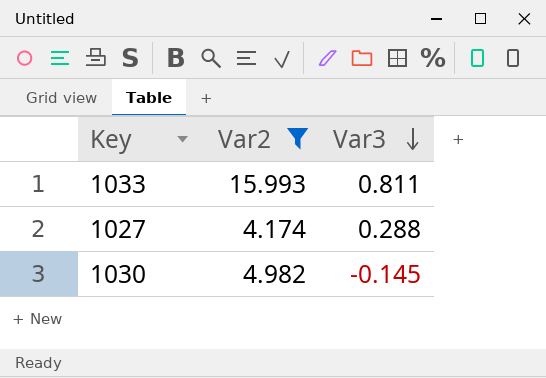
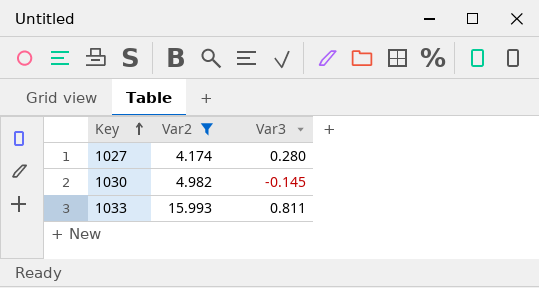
row order: Var3 descending -> Key ascending
1027 | Var3: 0.288 -> 0.280

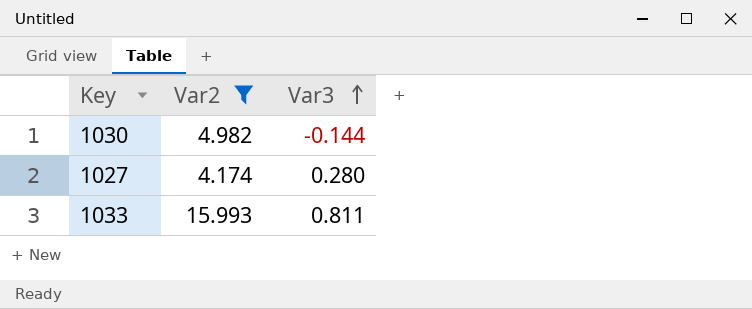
row order: Key ascending -> Var3 ascending
1030 | Var3: -0.145 -> -0.144

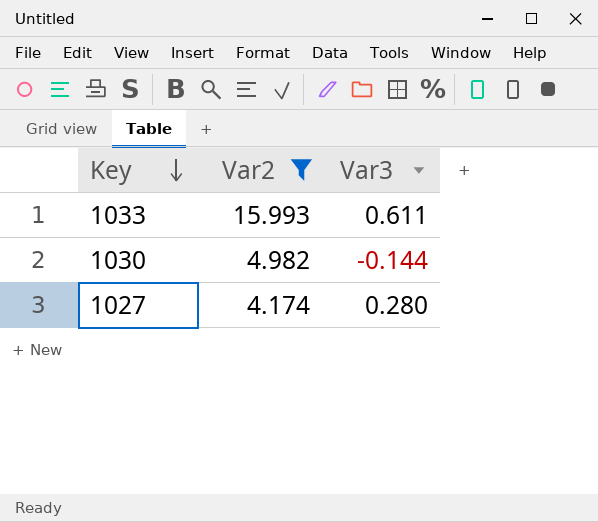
row order: Var3 ascending -> Key descending
1033 | Var3: 0.811 -> 0.611

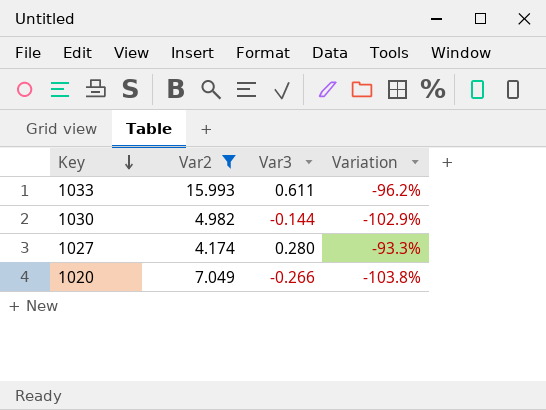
column Variation | formula: none -> ([Var3] - [Var2]) / [Var2]
row 1020: none -> 7.049 | -0.266 | -103.8%

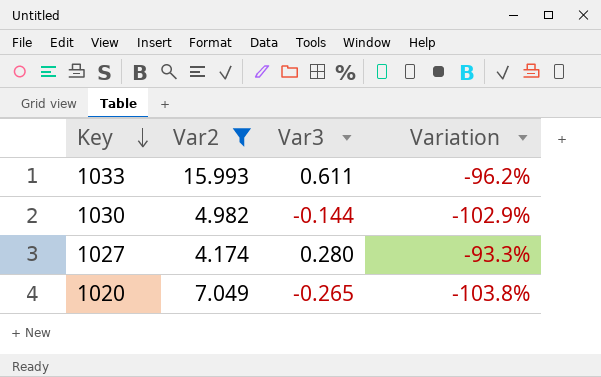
1020 | Var3: -0.266 -> -0.265

